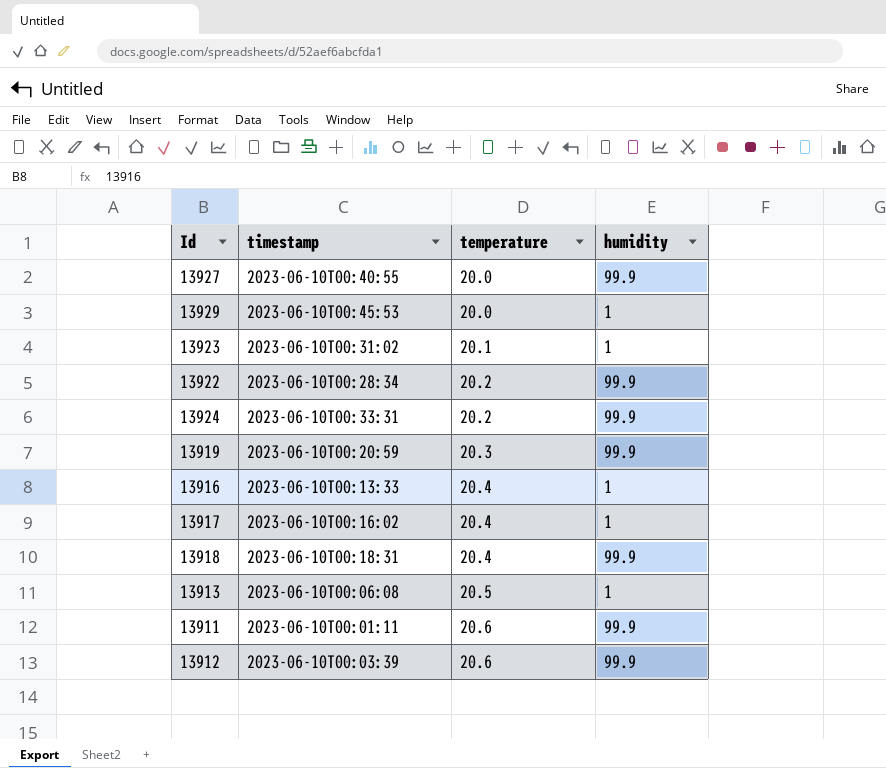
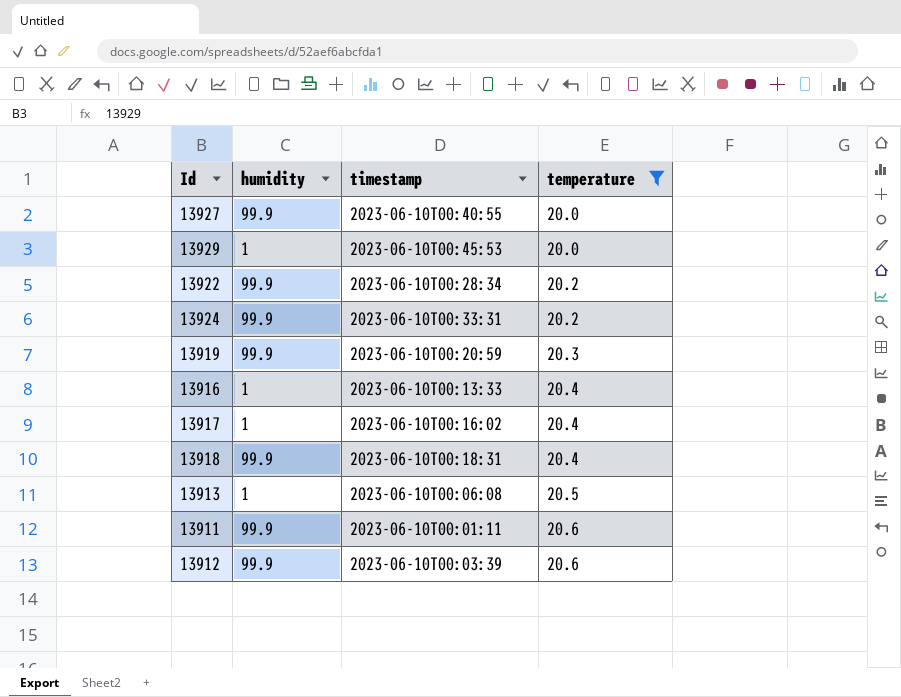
filter: none -> temperature != 20.1
column humidity | position: 4 -> 2

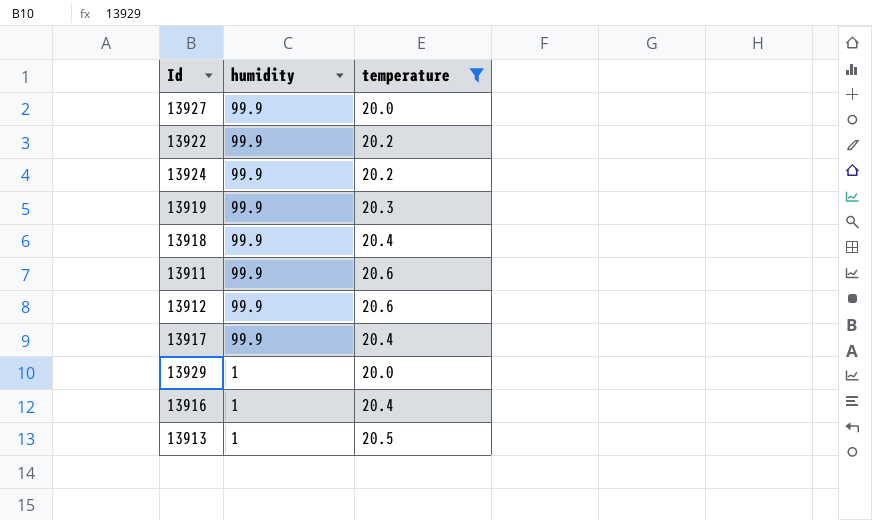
row order: temperature ascending -> humidity descending
column timestamp | position: 3 -> none
13917 | humidity: 1 -> 99.9

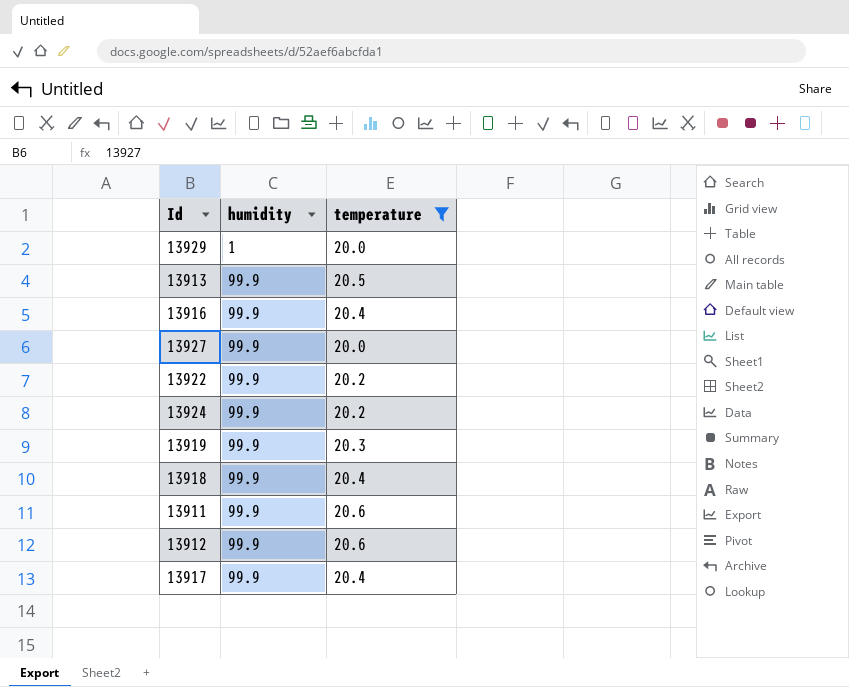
row order: humidity descending -> humidity ascending
13913 | humidity: 1 -> 99.9
13916 | humidity: 1 -> 99.9

